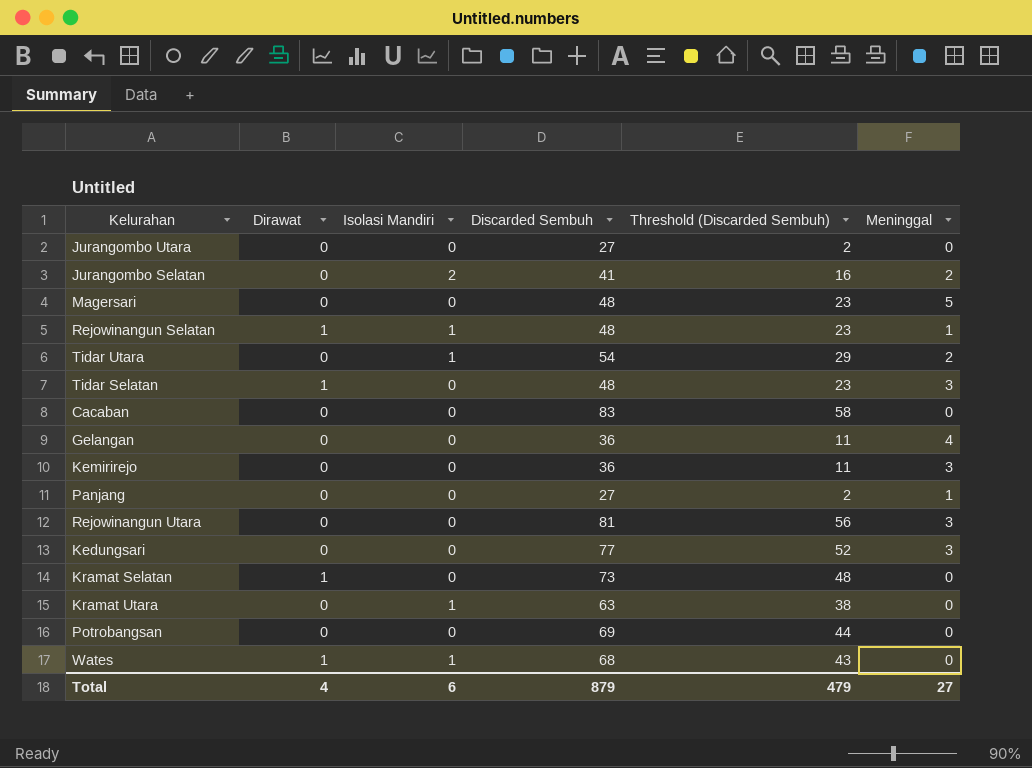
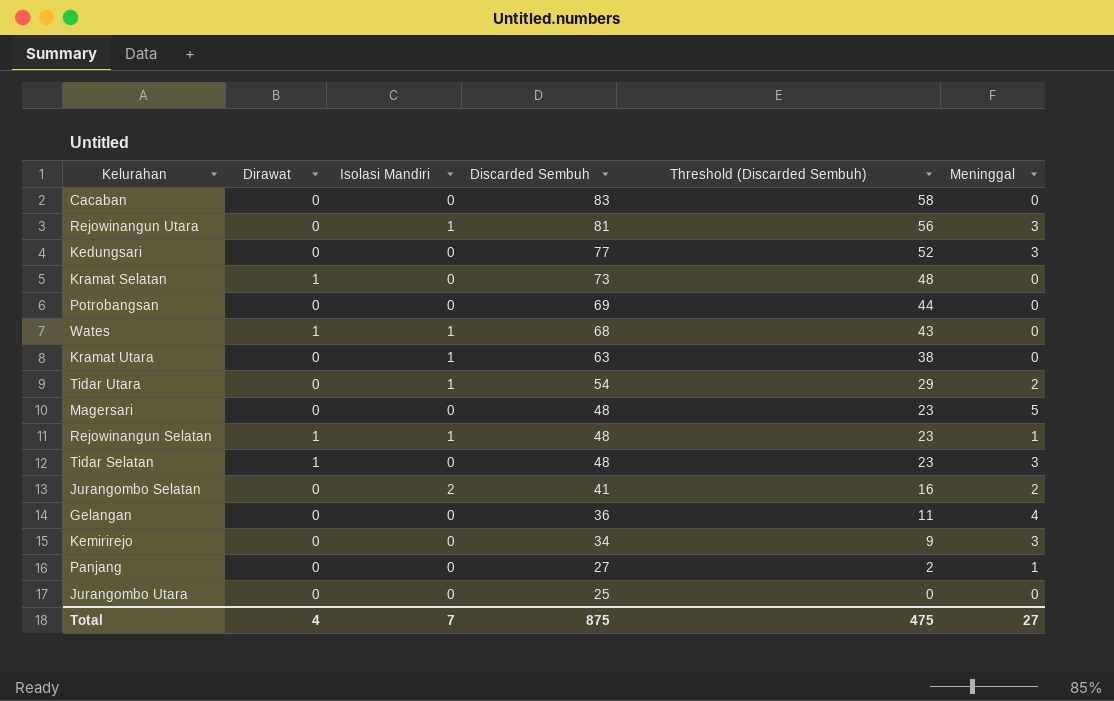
row order: none -> Discarded Sembuh descending
Rejowinangun Utara | Isolasi Mandiri: 0 -> 1
Kemirirejo | Discarded Sembuh: 36 -> 34
Kemirirejo | Threshold (Discarded Sembuh): 11 -> 9
Jurangombo Utara | Discarded Sembuh: 27 -> 25
Jurangombo Utara | Threshold (Discarded Sembuh): 2 -> 0
Total | Isolasi Mandiri: 6 -> 7
Total | Discarded Sembuh: 879 -> 875
Total | Threshold (Discarded Sembuh): 479 -> 475

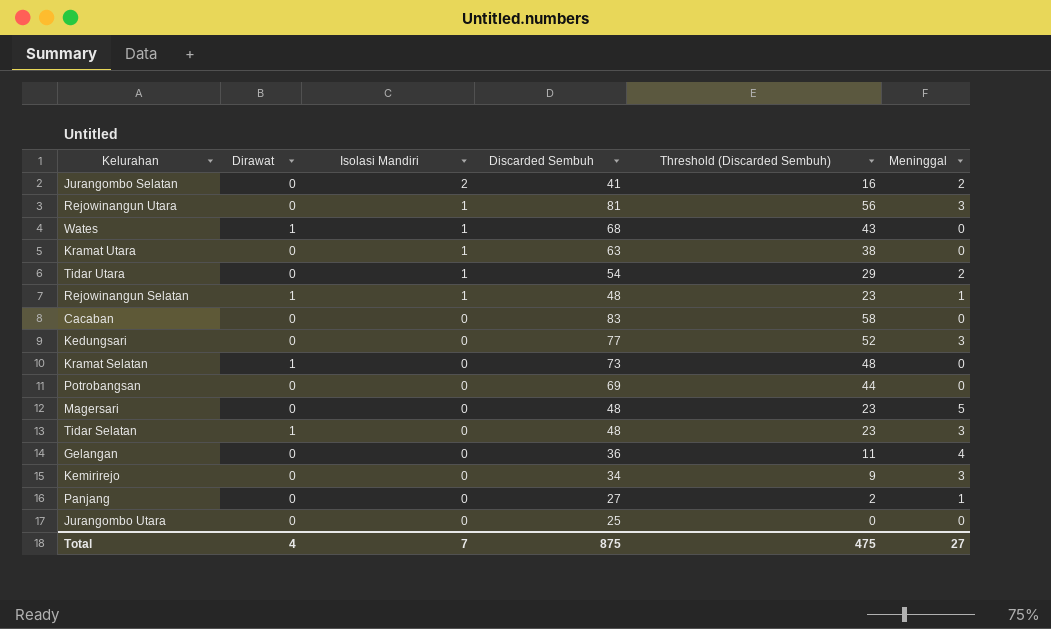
row order: Discarded Sembuh descending -> Isolasi Mandiri descending

